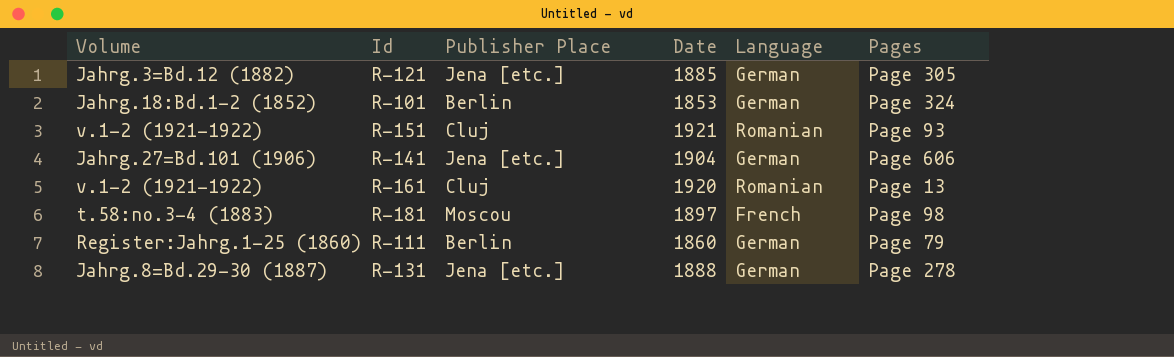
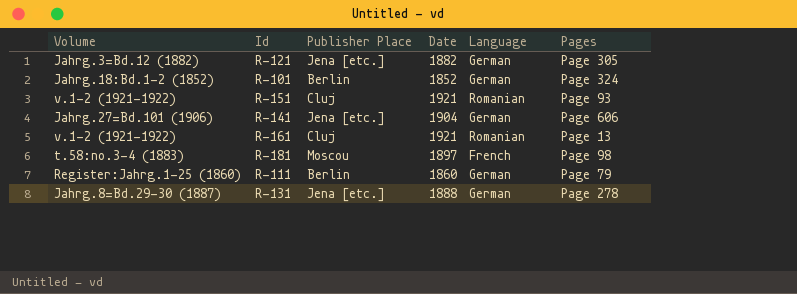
R-121 | Date: 1885 -> 1882
R-101 | Date: 1853 -> 1852
R-161 | Date: 1920 -> 1921

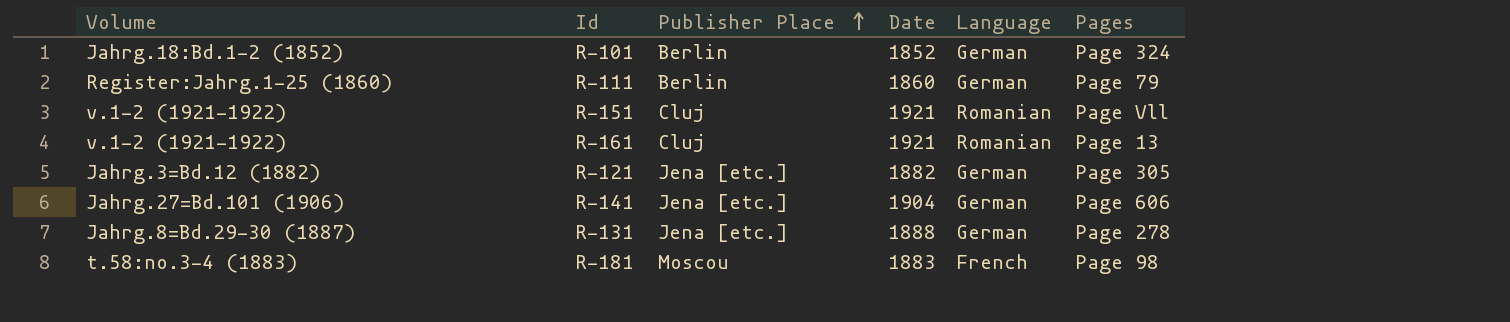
row order: none -> Publisher Place ascending
R-151 | Pages: Page 93 -> Page Vll
R-181 | Date: 1897 -> 1883

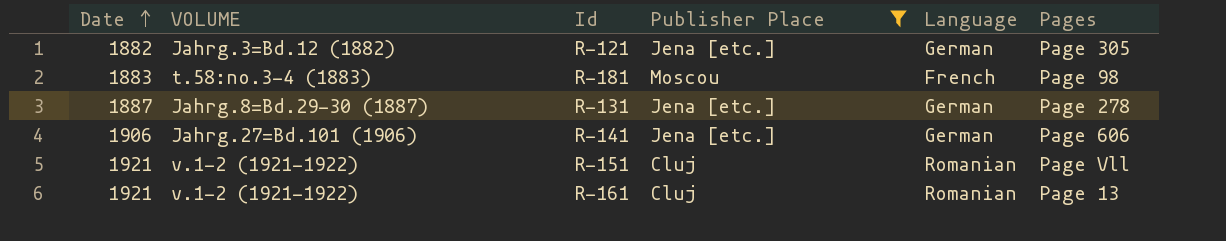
filter: none -> Publisher Place != Berlin
row order: Publisher Place ascending -> Date ascending
column Date | position: 4 -> 1
column name: Volume -> VOLUME
R-131 | Date: 1888 -> 1887
R-141 | Date: 1904 -> 1906

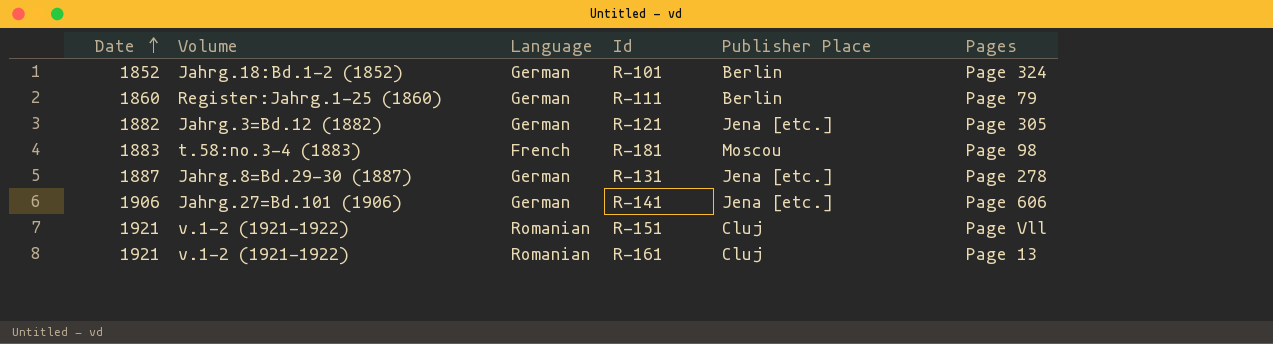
filter: Publisher Place != Berlin -> none
column name: VOLUME -> Volume
column Language | position: 5 -> 3

